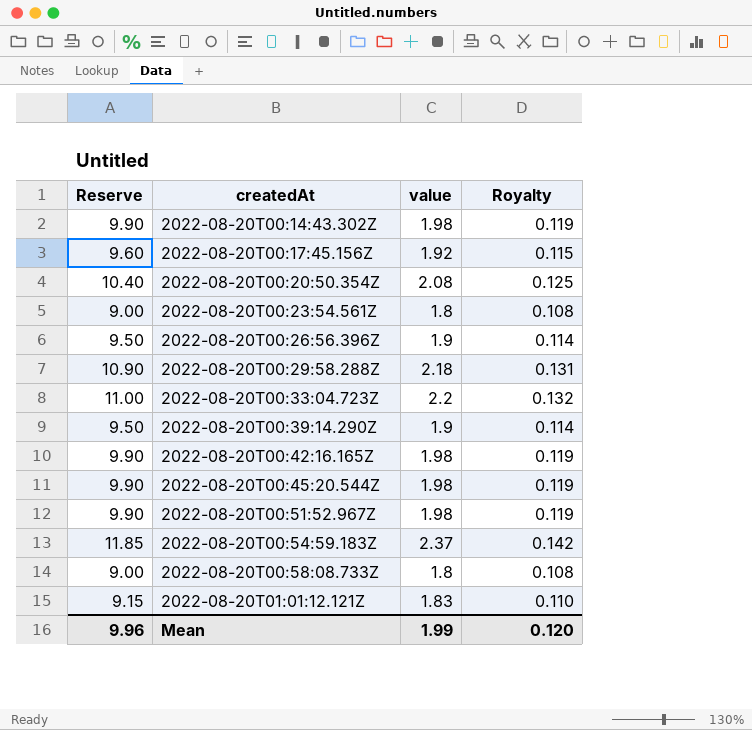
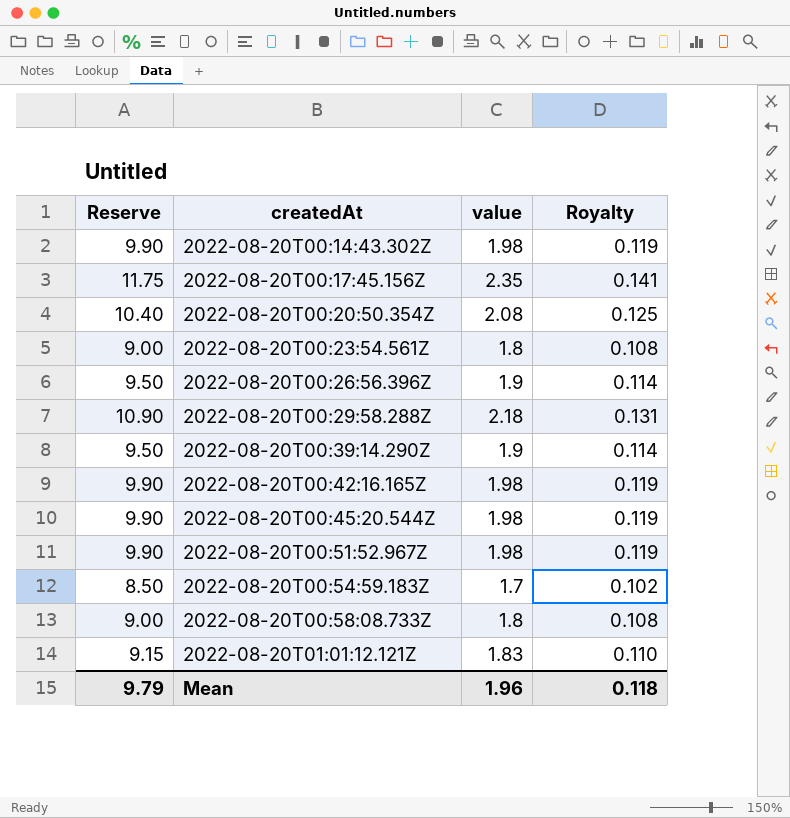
row 2022-08-20T00:33:04.723Z: 11.00 | 2.2 | 0.132 -> none
2022-08-20T00:17:45.156Z | Reserve: 9.60 -> 11.75
2022-08-20T00:17:45.156Z | value: 1.92 -> 2.35
2022-08-20T00:17:45.156Z | Royalty: 0.115 -> 0.141
2022-08-20T00:54:59.183Z | Reserve: 11.85 -> 8.50
2022-08-20T00:54:59.183Z | value: 2.37 -> 1.7
2022-08-20T00:54:59.183Z | Royalty: 0.142 -> 0.102
Mean | Reserve: 9.96 -> 9.79
Mean | value: 1.99 -> 1.96
Mean | Royalty: 0.120 -> 0.118

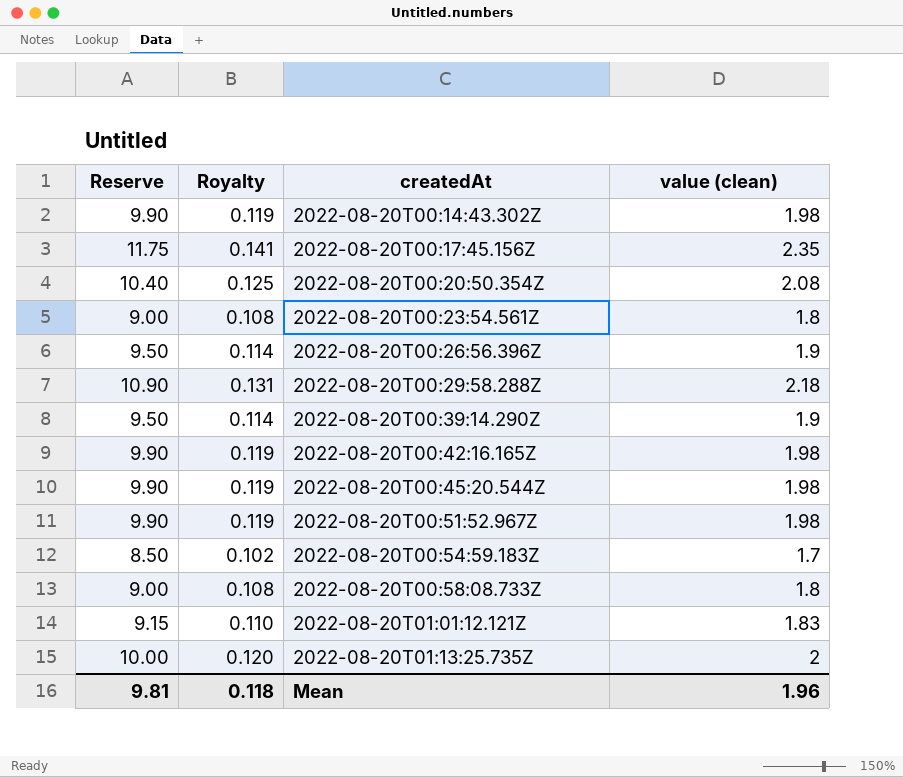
column Royalty | position: 4 -> 2
column name: value -> value (clean)
row 2022-08-20T01:13:25.735Z: none -> 10.00 | 0.120 | 2
Mean | Reserve: 9.79 -> 9.81

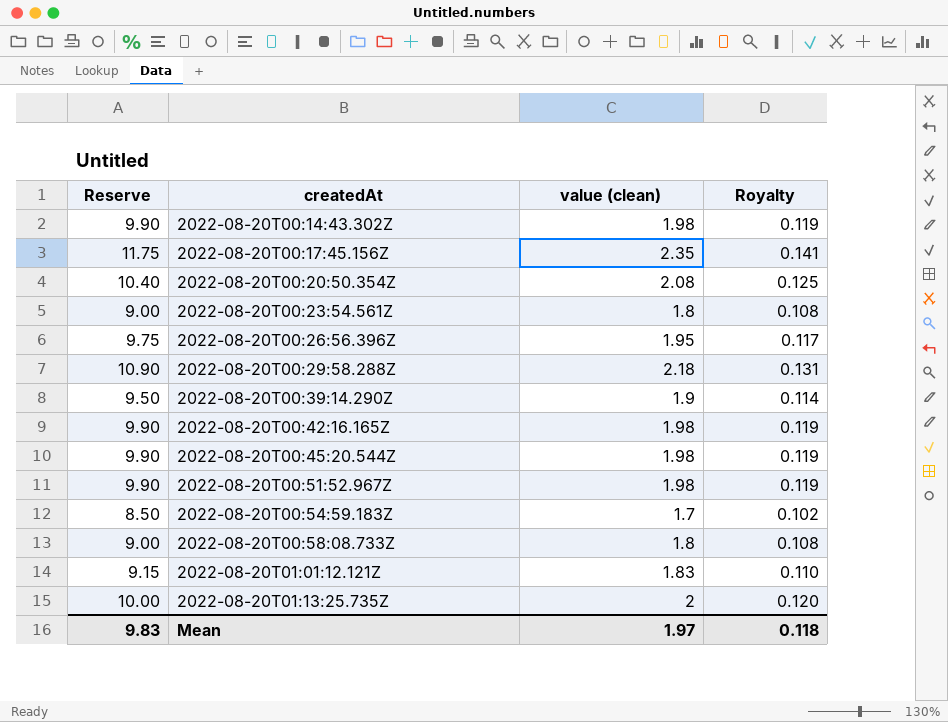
column Royalty | position: 2 -> 4
2022-08-20T00:26:56.396Z | Reserve: 9.50 -> 9.75
2022-08-20T00:26:56.396Z | value (clean): 1.9 -> 1.95
2022-08-20T00:26:56.396Z | Royalty: 0.114 -> 0.117
Mean | Reserve: 9.81 -> 9.83
Mean | value (clean): 1.96 -> 1.97

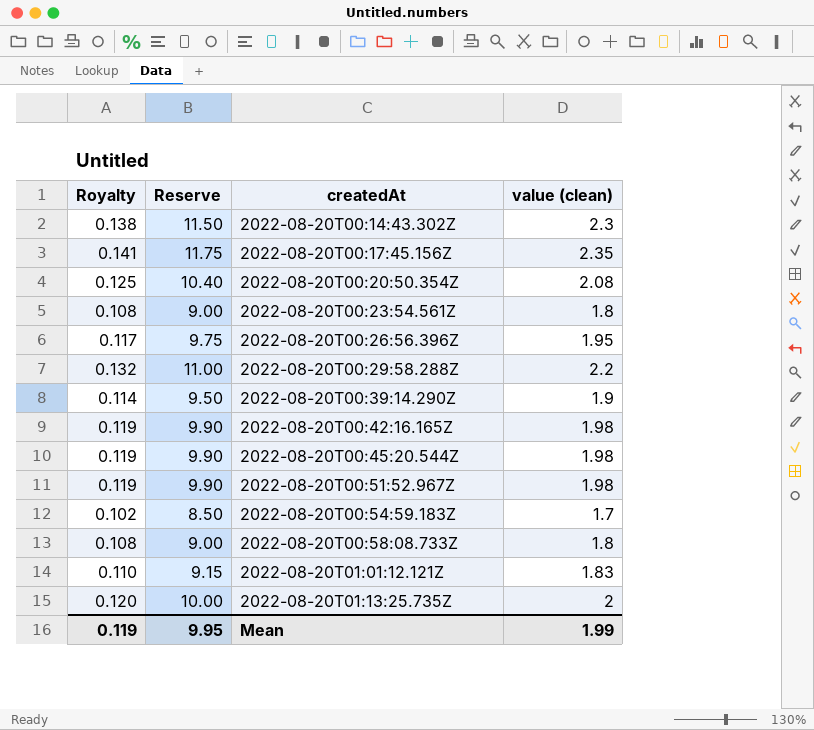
column Royalty | position: 4 -> 1
2022-08-20T00:14:43.302Z | Royalty: 0.119 -> 0.138
2022-08-20T00:14:43.302Z | Reserve: 9.90 -> 11.50
2022-08-20T00:14:43.302Z | value (clean): 1.98 -> 2.3
2022-08-20T00:29:58.288Z | Royalty: 0.131 -> 0.132
2022-08-20T00:29:58.288Z | Reserve: 10.90 -> 11.00
2022-08-20T00:29:58.288Z | value (clean): 2.18 -> 2.2
Mean | Royalty: 0.118 -> 0.119
Mean | Reserve: 9.83 -> 9.95
Mean | value (clean): 1.97 -> 1.99

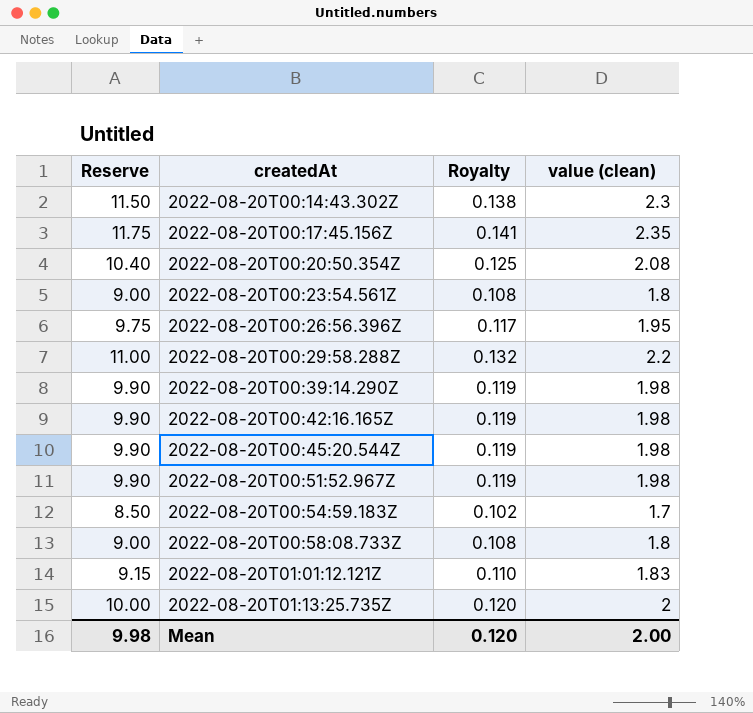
column Royalty | position: 1 -> 3
2022-08-20T00:39:14.290Z | Reserve: 9.50 -> 9.90
2022-08-20T00:39:14.290Z | Royalty: 0.114 -> 0.119
2022-08-20T00:39:14.290Z | value (clean): 1.9 -> 1.98
Mean | Reserve: 9.95 -> 9.98
Mean | Royalty: 0.119 -> 0.120
Mean | value (clean): 1.99 -> 2.00

